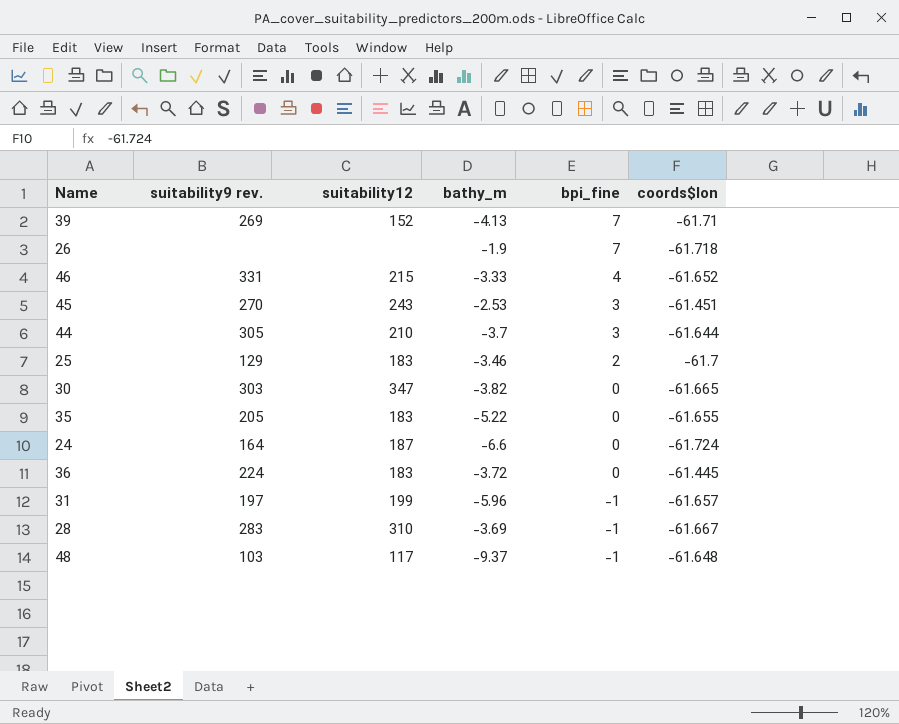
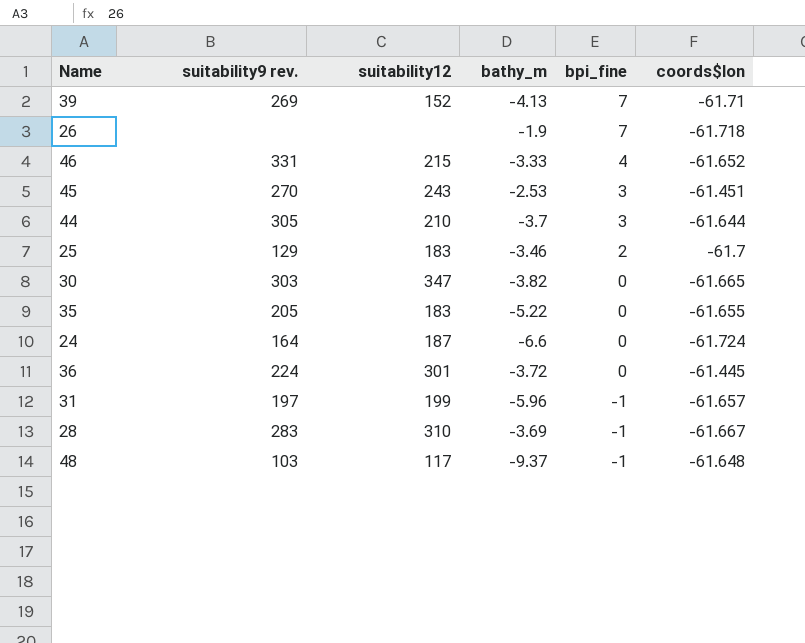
36 | suitability12: 183 -> 301

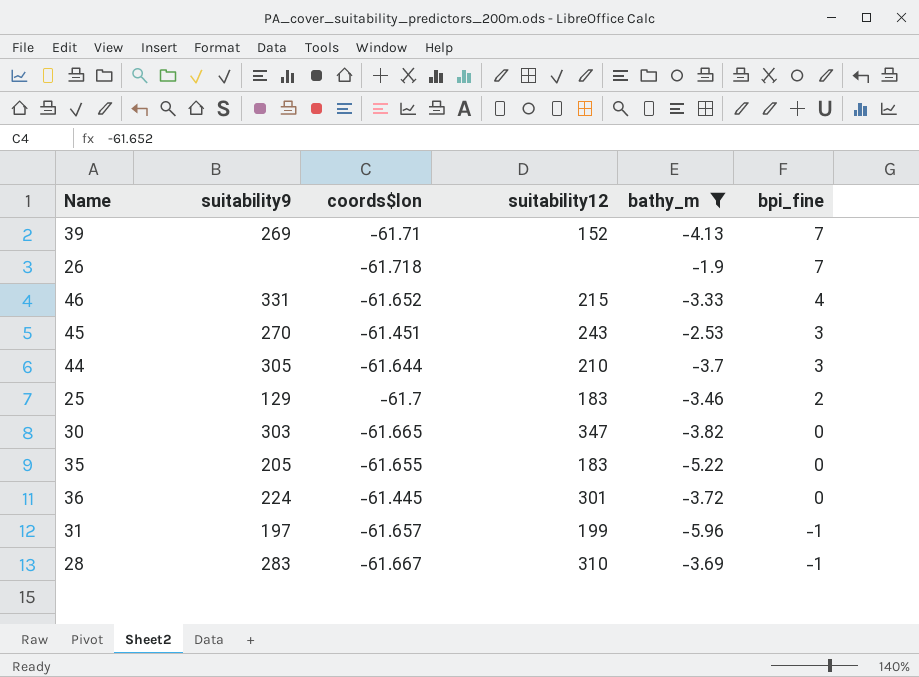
filter: none -> bathy_m >= -5.96
column name: suitability9 rev. -> suitability9
column coords$lon | position: 6 -> 3

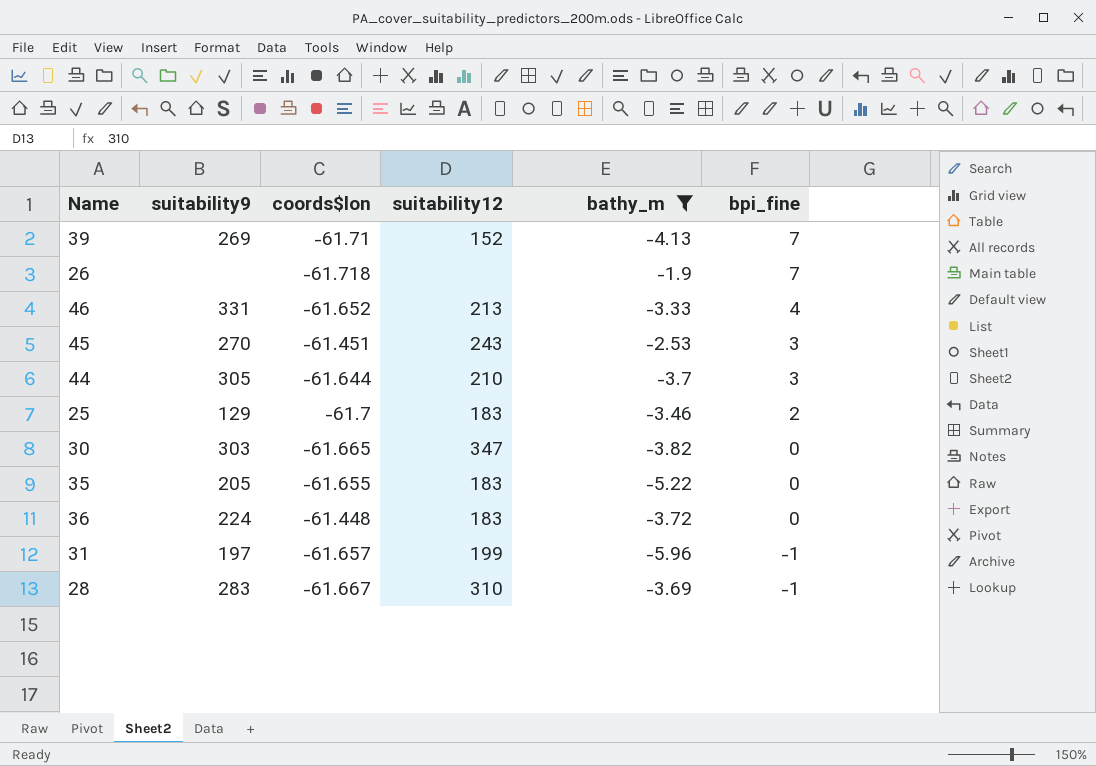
46 | suitability12: 215 -> 213
36 | coords$lon: -61.445 -> -61.448
36 | suitability12: 301 -> 183

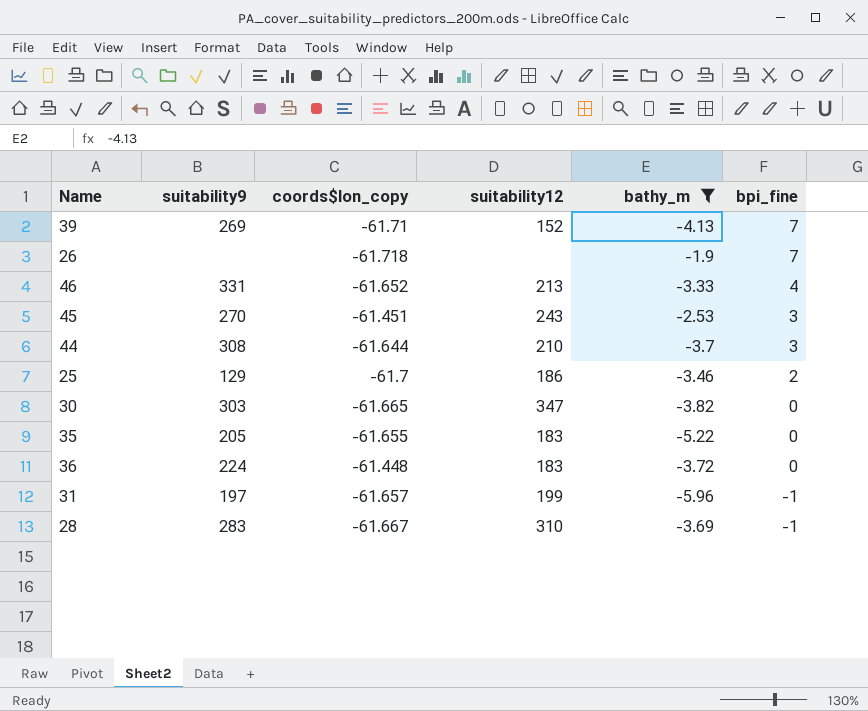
column name: coords$lon -> coords$lon_copy
44 | suitability9: 305 -> 308
25 | suitability12: 183 -> 186

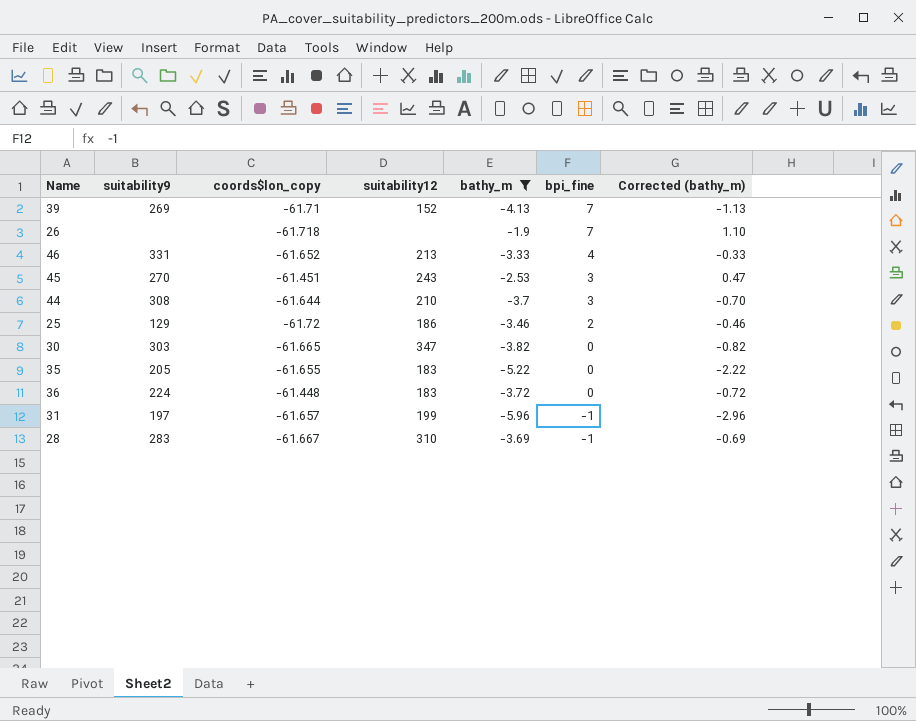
column Corrected (bathy_m) | formula: none -> [bathy_m] + 3
25 | coords$lon_copy: -61.7 -> -61.72

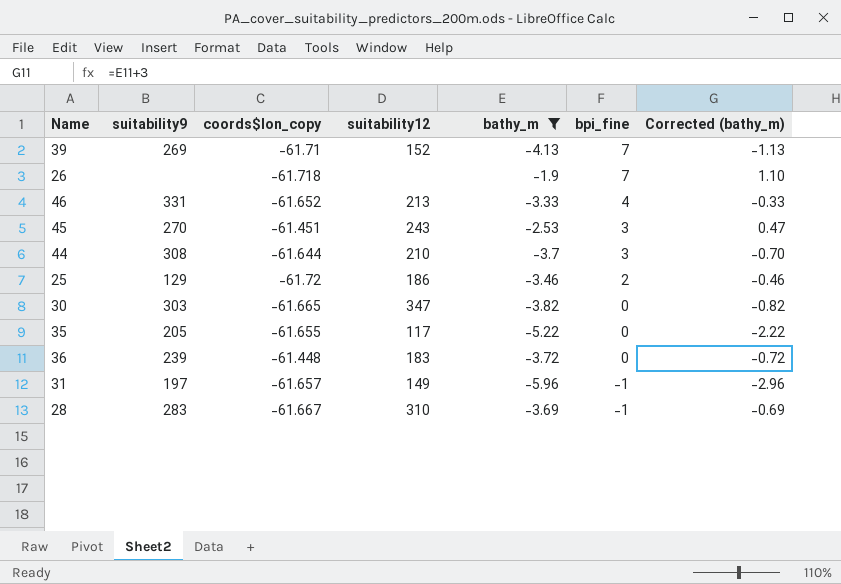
35 | suitability12: 183 -> 117
36 | suitability9: 224 -> 239
31 | suitability12: 199 -> 149

